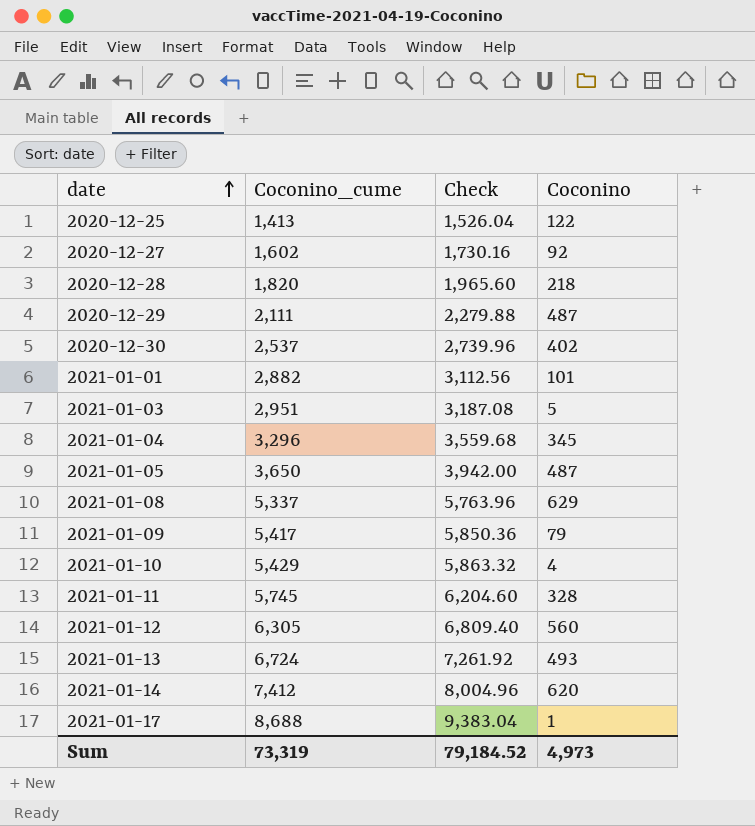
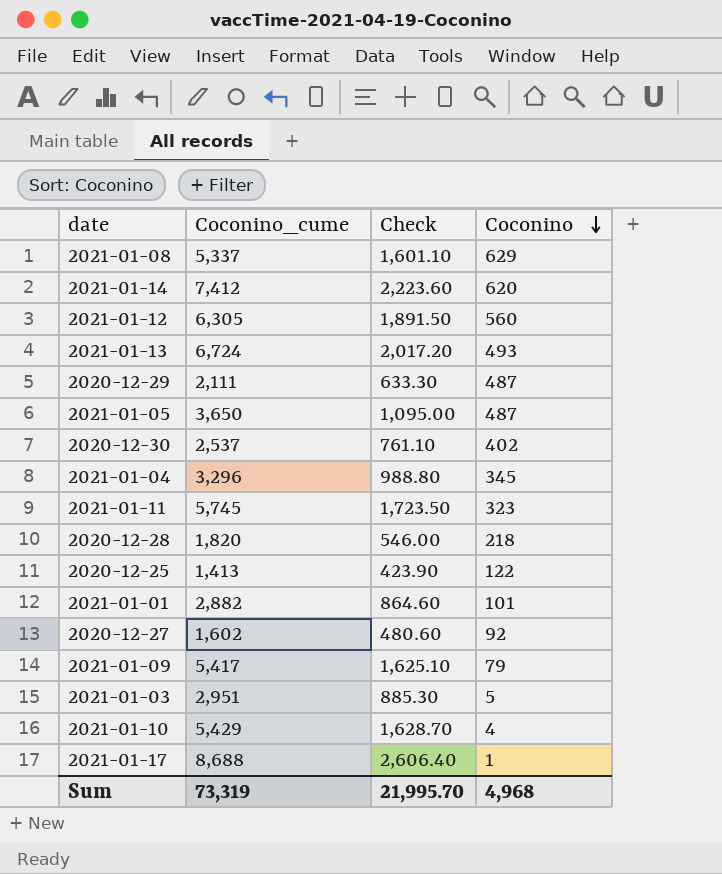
row order: date ascending -> Coconino descending
column Check | formula: [Coconino_cume] * 1.08 -> [Coconino_cume] * 0.3
2021-01-11 | Coconino: 328 -> 323
Sum | Check: 79,184.52 -> 21,995.70
Sum | Coconino: 4,973 -> 4,968

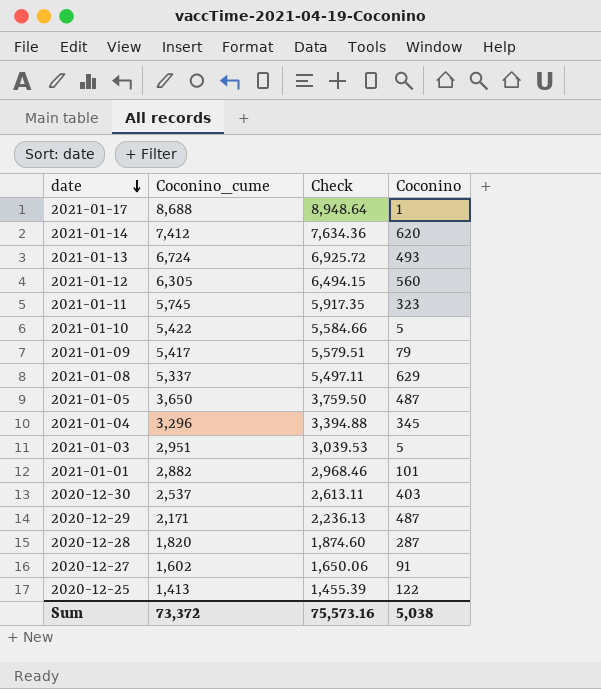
row order: Coconino descending -> date descending
column Check | formula: [Coconino_cume] * 0.3 -> [Coconino_cume] * 1.03
2021-01-10 | Coconino_cume: 5,429 -> 5,422
2021-01-10 | Coconino: 4 -> 5
2020-12-30 | Coconino: 402 -> 403
2020-12-29 | Coconino_cume: 2,111 -> 2,171
2020-12-28 | Coconino: 218 -> 287
2020-12-27 | Coconino: 92 -> 91
Sum | Coconino_cume: 73,319 -> 73,372
Sum | Check: 21,995.70 -> 75,573.16
Sum | Coconino: 4,968 -> 5,038

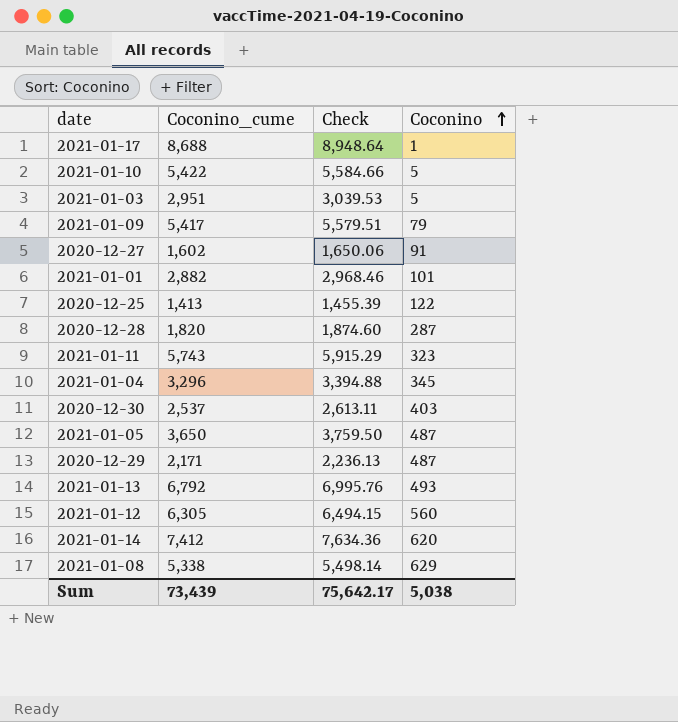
row order: date descending -> Coconino ascending
2021-01-11 | Coconino_cume: 5,745 -> 5,743
2021-01-11 | Check: 5,917.35 -> 5,915.29
2021-01-13 | Coconino_cume: 6,724 -> 6,792
2021-01-13 | Check: 6,925.72 -> 6,995.76
2021-01-08 | Coconino_cume: 5,337 -> 5,338
2021-01-08 | Check: 5,497.11 -> 5,498.14
Sum | Coconino_cume: 73,372 -> 73,439
Sum | Check: 75,573.16 -> 75,642.17

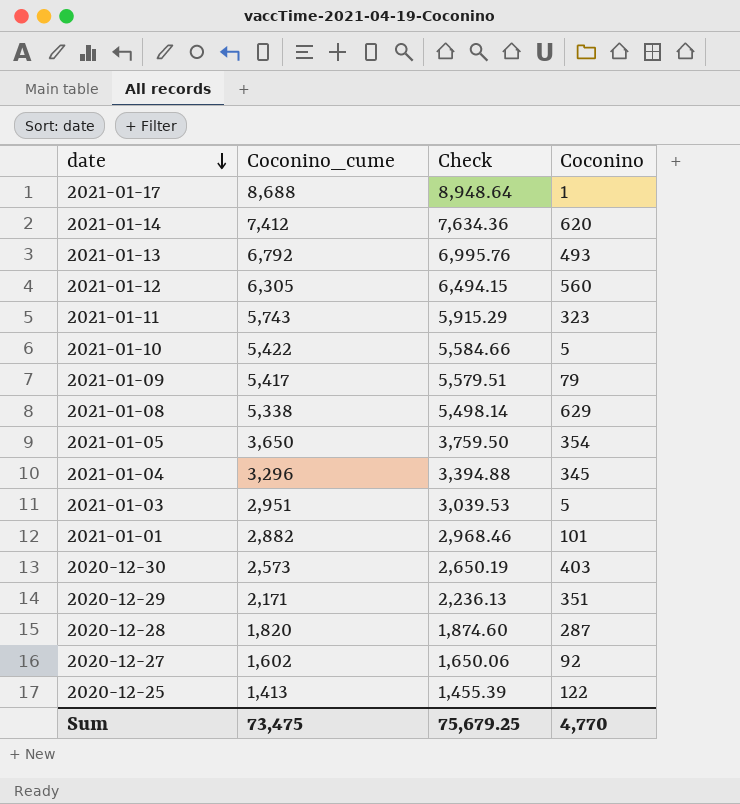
row order: Coconino ascending -> date descending
2021-01-05 | Coconino: 487 -> 354
2020-12-30 | Coconino_cume: 2,537 -> 2,573
2020-12-30 | Check: 2,613.11 -> 2,650.19
2020-12-29 | Coconino: 487 -> 351
2020-12-27 | Coconino: 91 -> 92
Sum | Coconino_cume: 73,439 -> 73,475
Sum | Check: 75,642.17 -> 75,679.25
Sum | Coconino: 5,038 -> 4,770

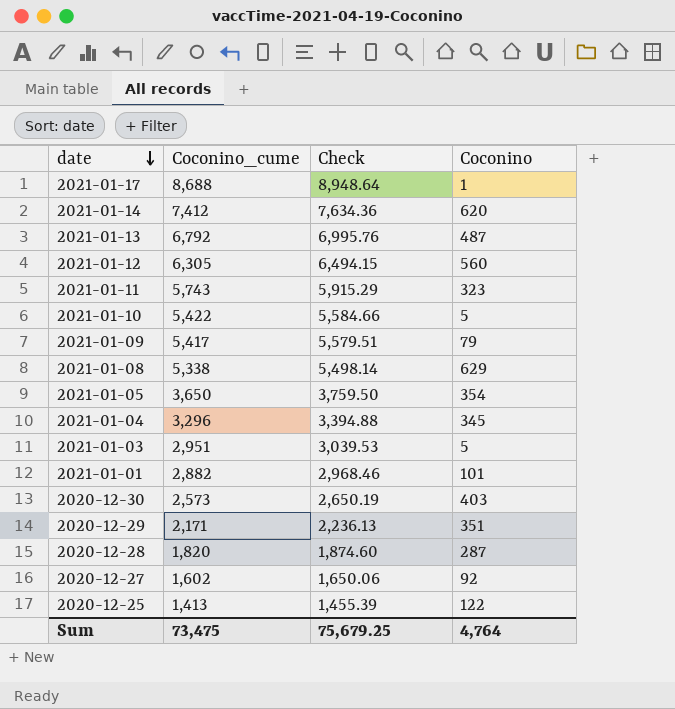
2021-01-13 | Coconino: 493 -> 487
Sum | Coconino: 4,770 -> 4,764

